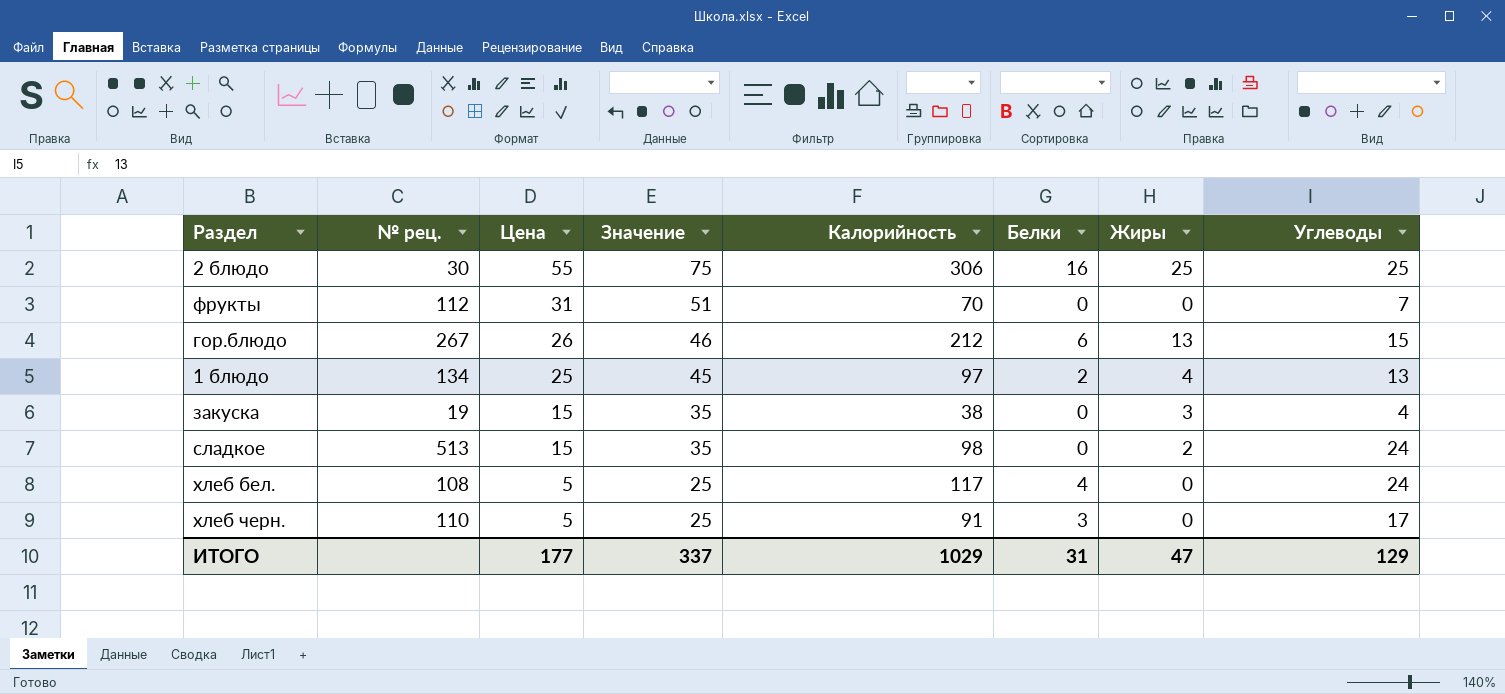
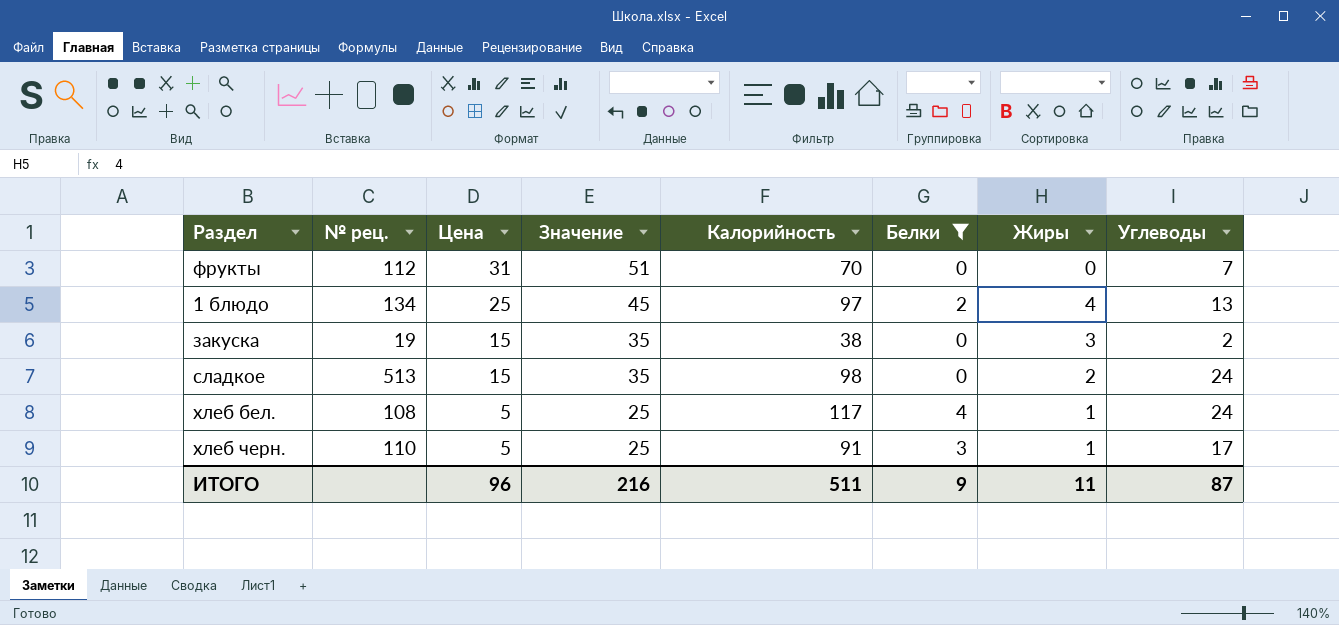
filter: none -> Белки <= 4
закуска | Углеводы: 4 -> 2
хлеб бел. | Жиры: 0 -> 1
хлеб черн. | Жиры: 0 -> 1
ИТОГО | Цена: 177 -> 96
ИТОГО | Значение: 337 -> 216
ИТОГО | Калорийность: 1029 -> 511
ИТОГО | Белки: 31 -> 9
ИТОГО | Жиры: 47 -> 11
ИТОГО | Углеводы: 129 -> 87

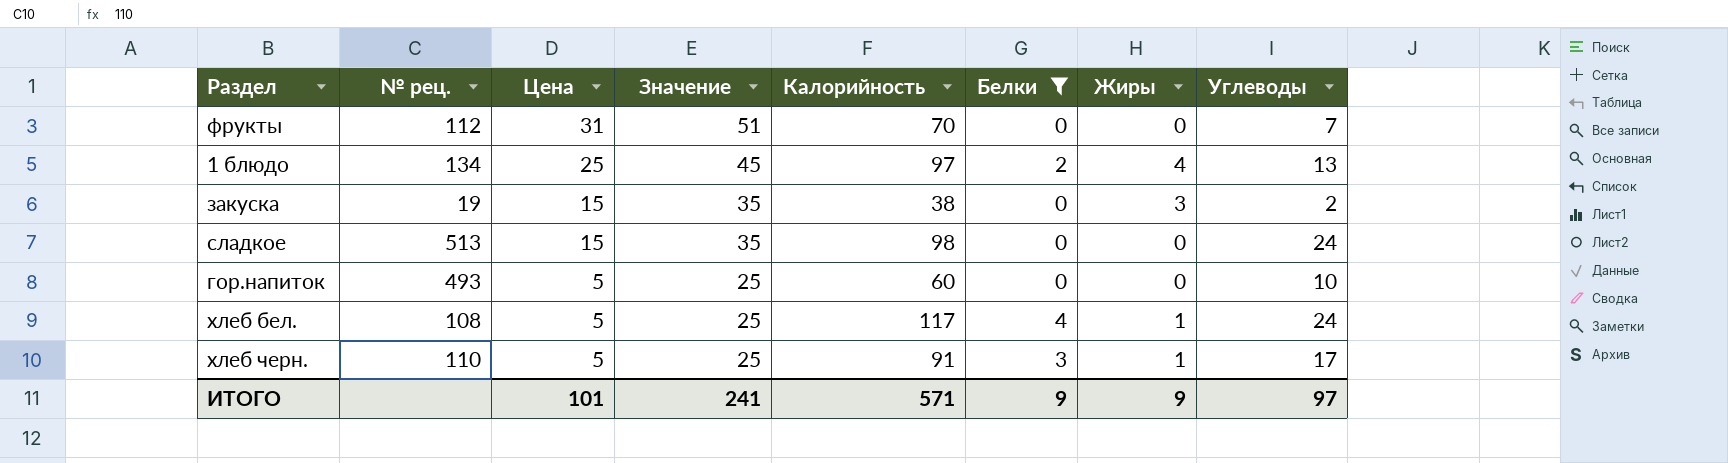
сладкое | Жиры: 2 -> 0
row гор.напиток: none -> 493 | 5 | 25 | 60 | 0 | 0 | 10
ИТОГО | Цена: 96 -> 101
ИТОГО | Значение: 216 -> 241
ИТОГО | Калорийность: 511 -> 571
ИТОГО | Жиры: 11 -> 9
ИТОГО | Углеводы: 87 -> 97

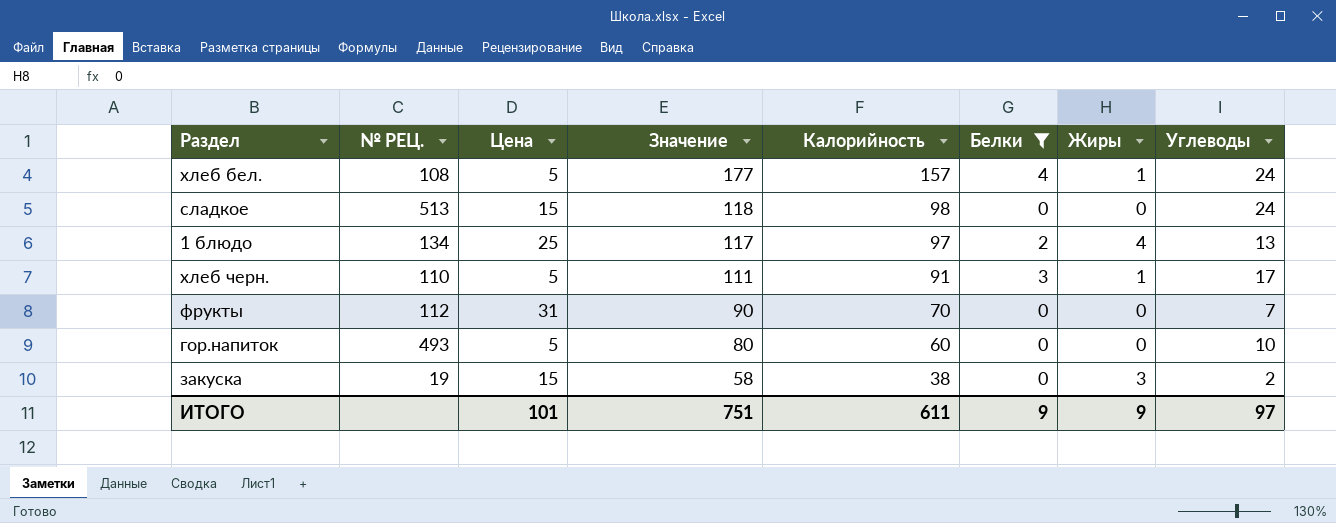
row order: Цена descending -> Значение descending
column name: № рец. -> № РЕЦ.
column Значение | formula: [Цена] + 20 -> [Калорийность] + 20
хлеб бел. | Калорийность: 117 -> 157
ИТОГО | Значение: 241 -> 751
ИТОГО | Калорийность: 571 -> 611

